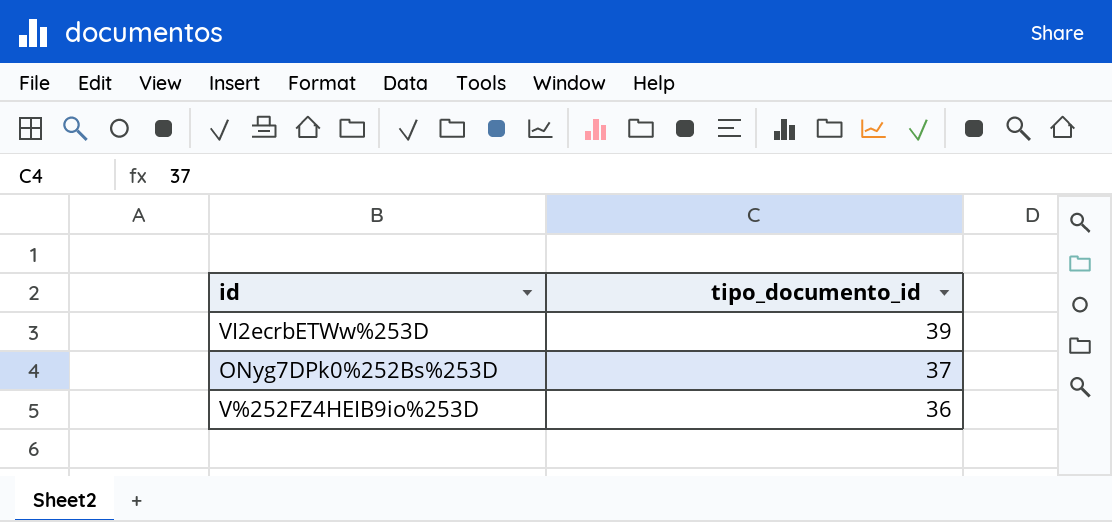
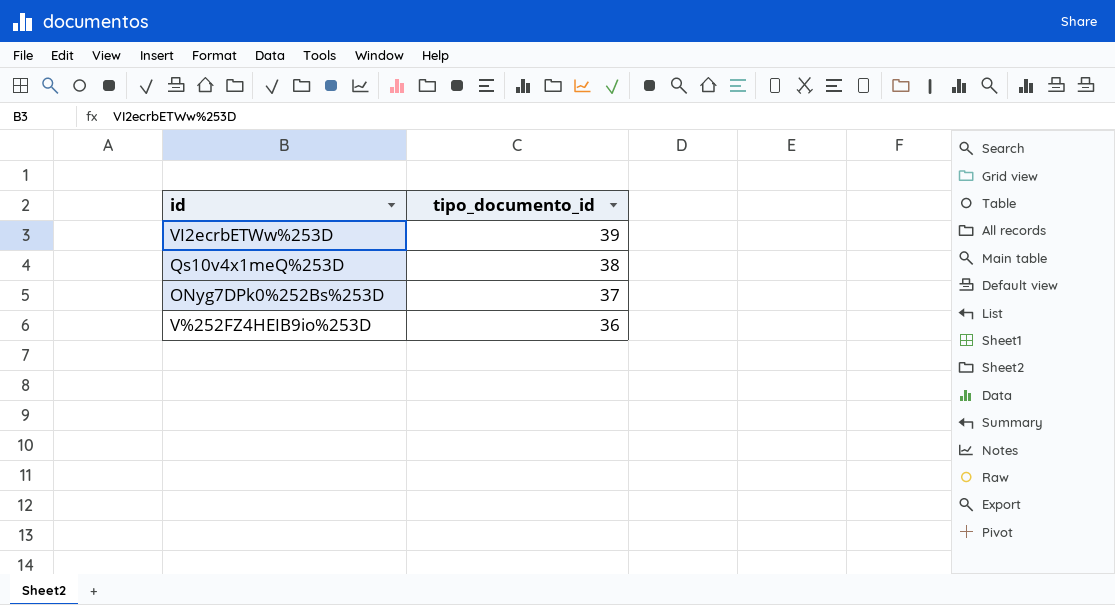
row Qs10v4x1meQ%253D: none -> 38

